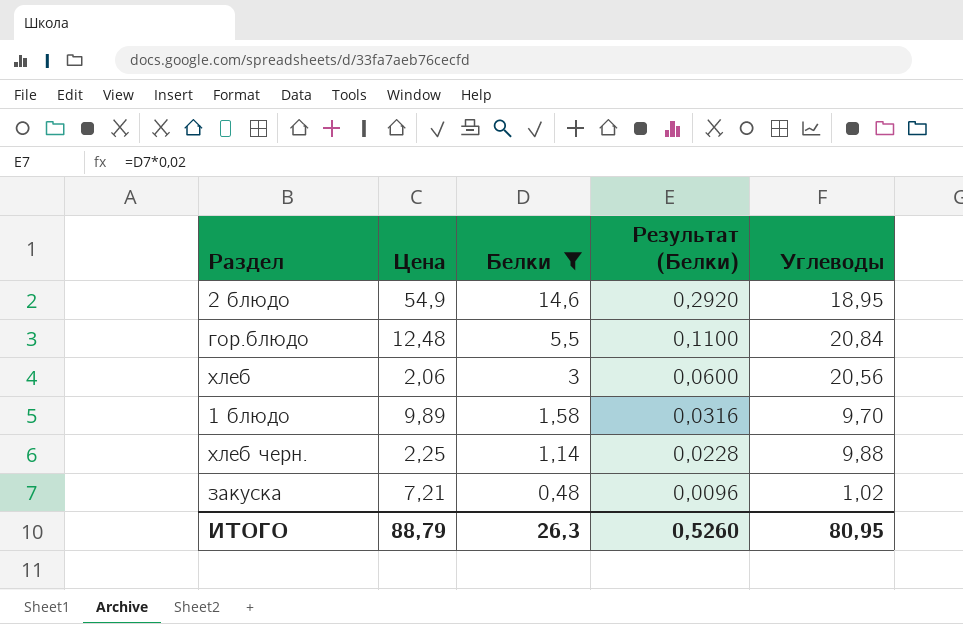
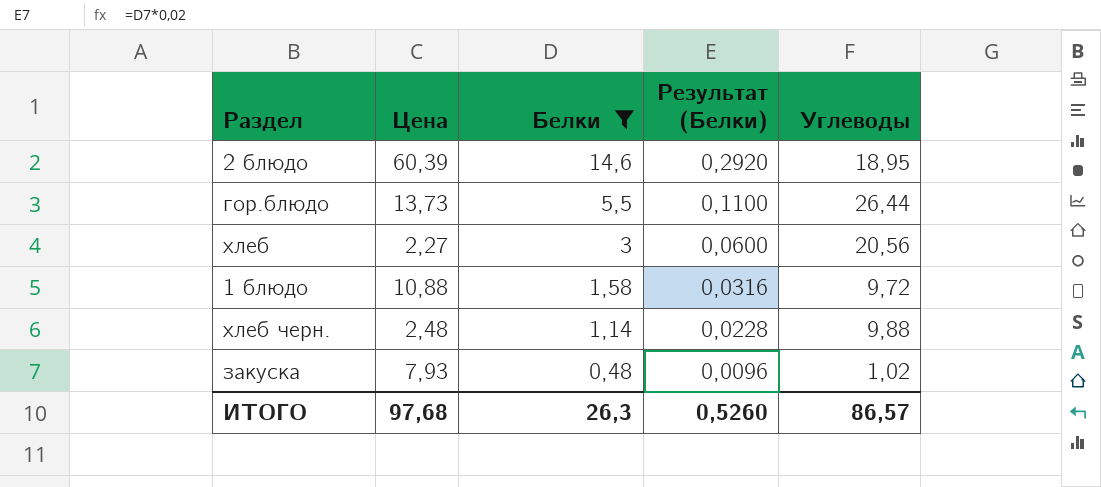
2 блюдо | Цена: 54,9 -> 60,39
гор.блюдо | Цена: 12,48 -> 13,73
гор.блюдо | Углеводы: 20,84 -> 26,44
хлеб | Цена: 2,06 -> 2,27
1 блюдо | Цена: 9,89 -> 10,88
1 блюдо | Углеводы: 9,70 -> 9,72
хлеб черн. | Цена: 2,25 -> 2,48
закуска | Цена: 7,21 -> 7,93
ИТОГО | Цена: 88,79 -> 97,68
ИТОГО | Углеводы: 80,95 -> 86,57

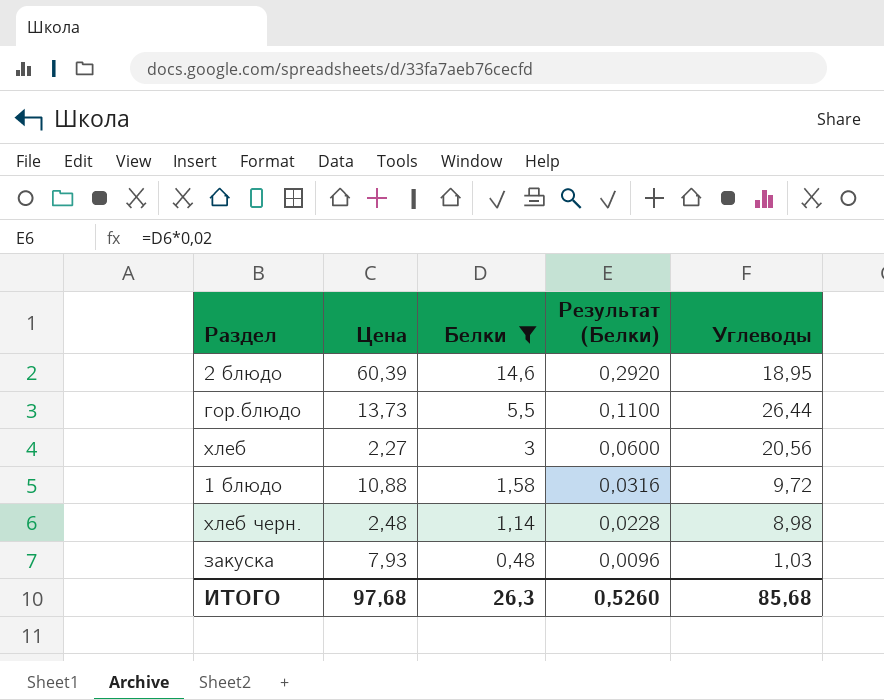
хлеб черн. | Углеводы: 9,88 -> 8,98
закуска | Углеводы: 1,02 -> 1,03
ИТОГО | Углеводы: 86,57 -> 85,68

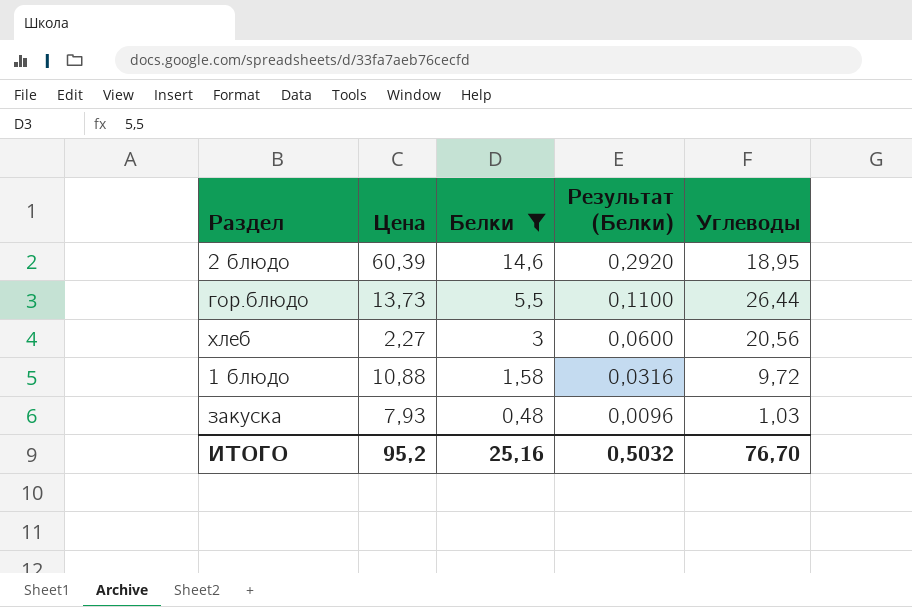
row хлеб черн.: 2,48 | 1,14 | 0,0228 | 8,98 -> none
ИТОГО | Цена: 97,68 -> 95,2
ИТОГО | Белки: 26,3 -> 25,16
ИТОГО | Результат (Белки): 0,5260 -> 0,5032
ИТОГО | Углеводы: 85,68 -> 76,70

